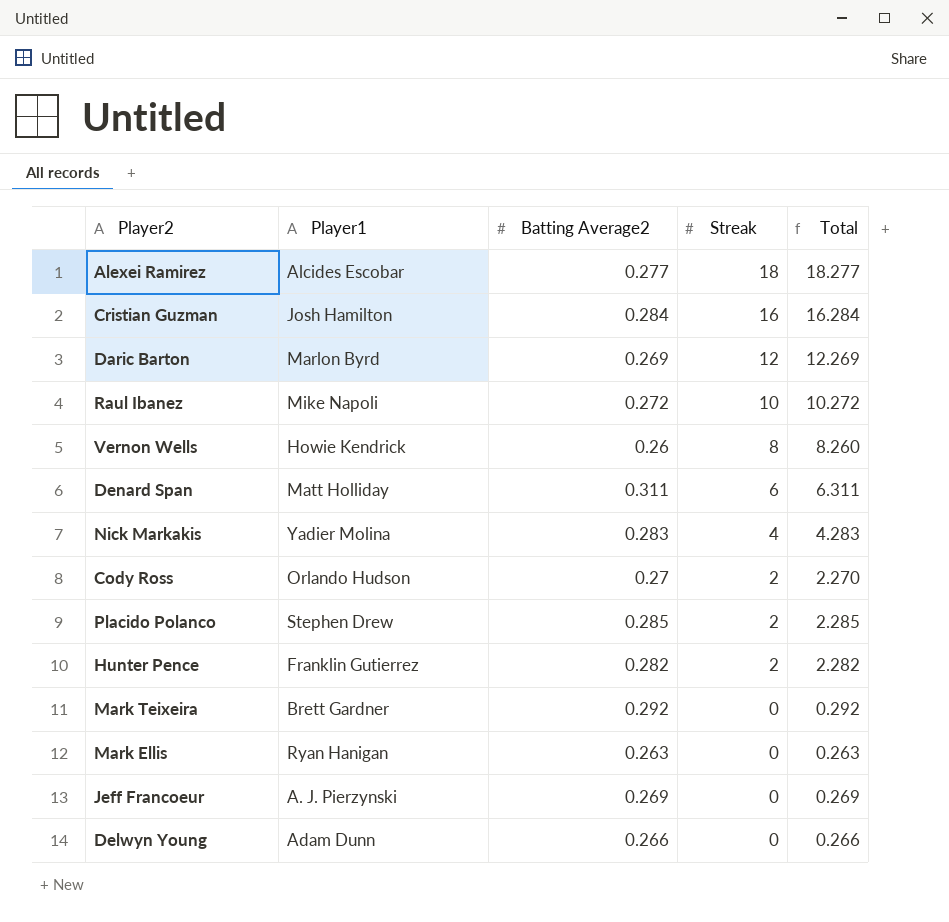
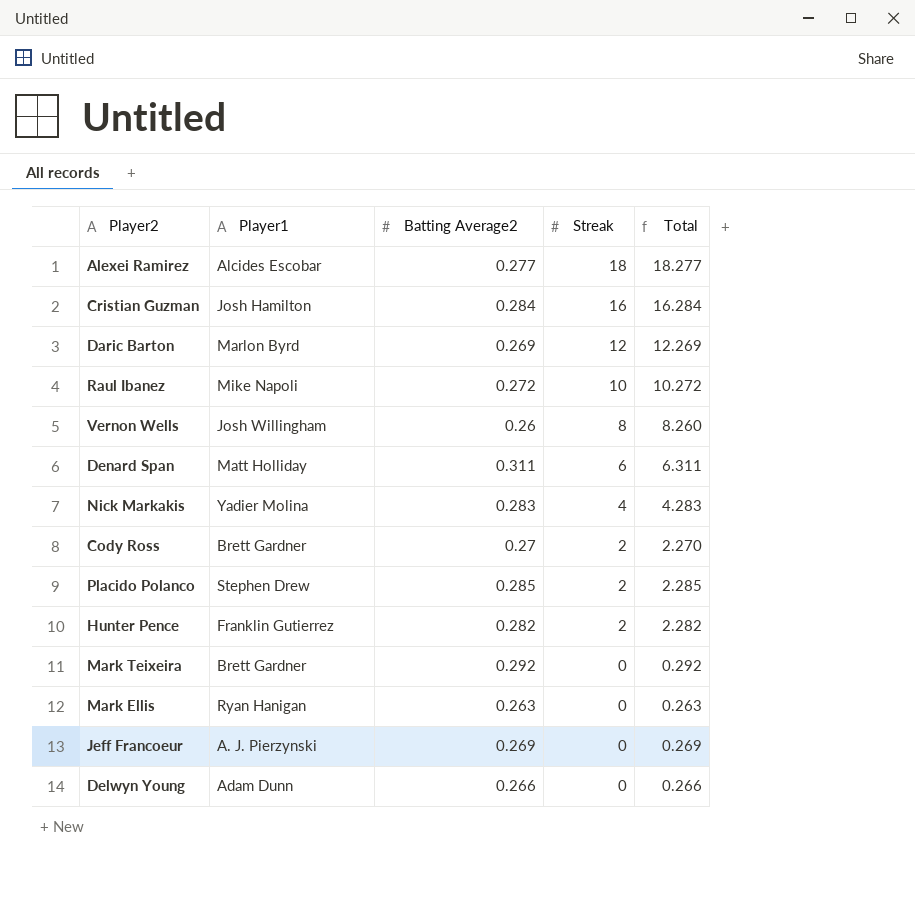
Vernon Wells | Player1: Howie Kendrick -> Josh Willingham
Cody Ross | Player1: Orlando Hudson -> Brett Gardner

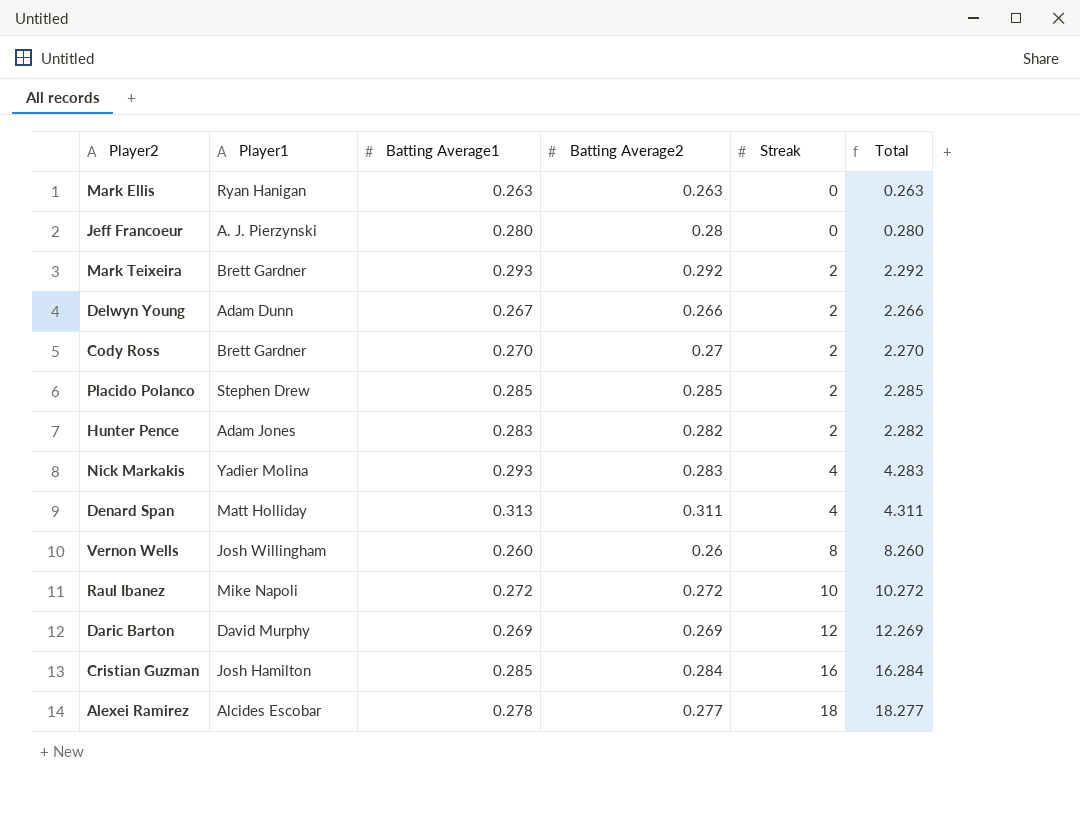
row order: Streak descending -> Streak ascending
column Batting Average1 | position: none -> 3
Jeff Francoeur | Batting Average2: 0.269 -> 0.28
Jeff Francoeur | Total: 0.269 -> 0.280
Mark Teixeira | Streak: 0 -> 2
Mark Teixeira | Total: 0.292 -> 2.292
Delwyn Young | Streak: 0 -> 2
Delwyn Young | Total: 0.266 -> 2.266
Hunter Pence | Player1: Franklin Gutierrez -> Adam Jones
Denard Span | Streak: 6 -> 4
Denard Span | Total: 6.311 -> 4.311
Daric Barton | Player1: Marlon Byrd -> David Murphy

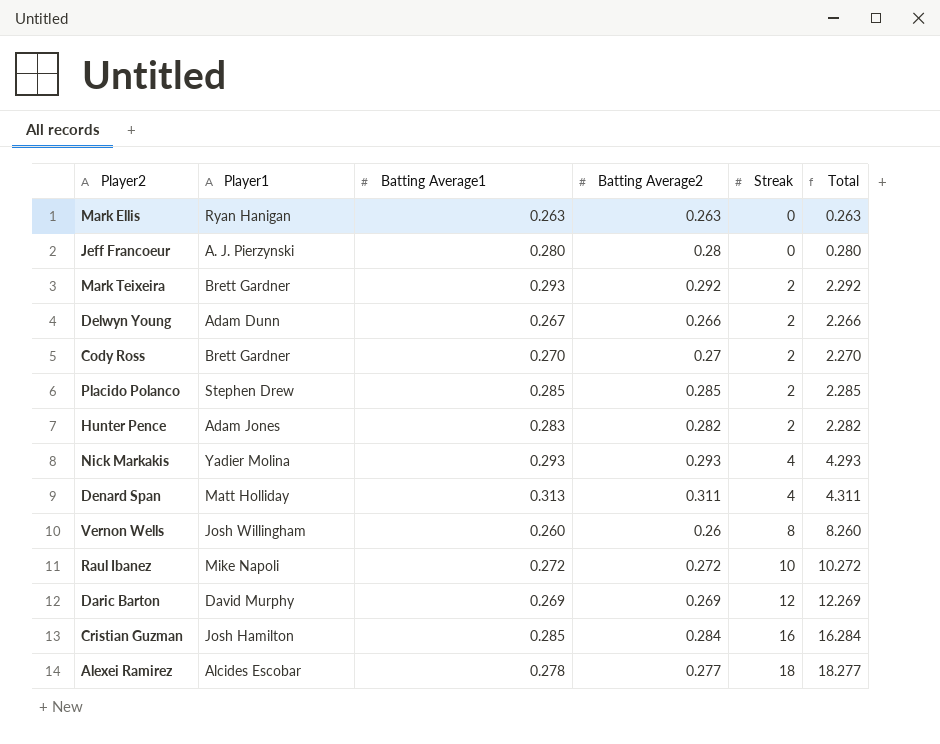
Nick Markakis | Batting Average2: 0.283 -> 0.293
Nick Markakis | Total: 4.283 -> 4.293

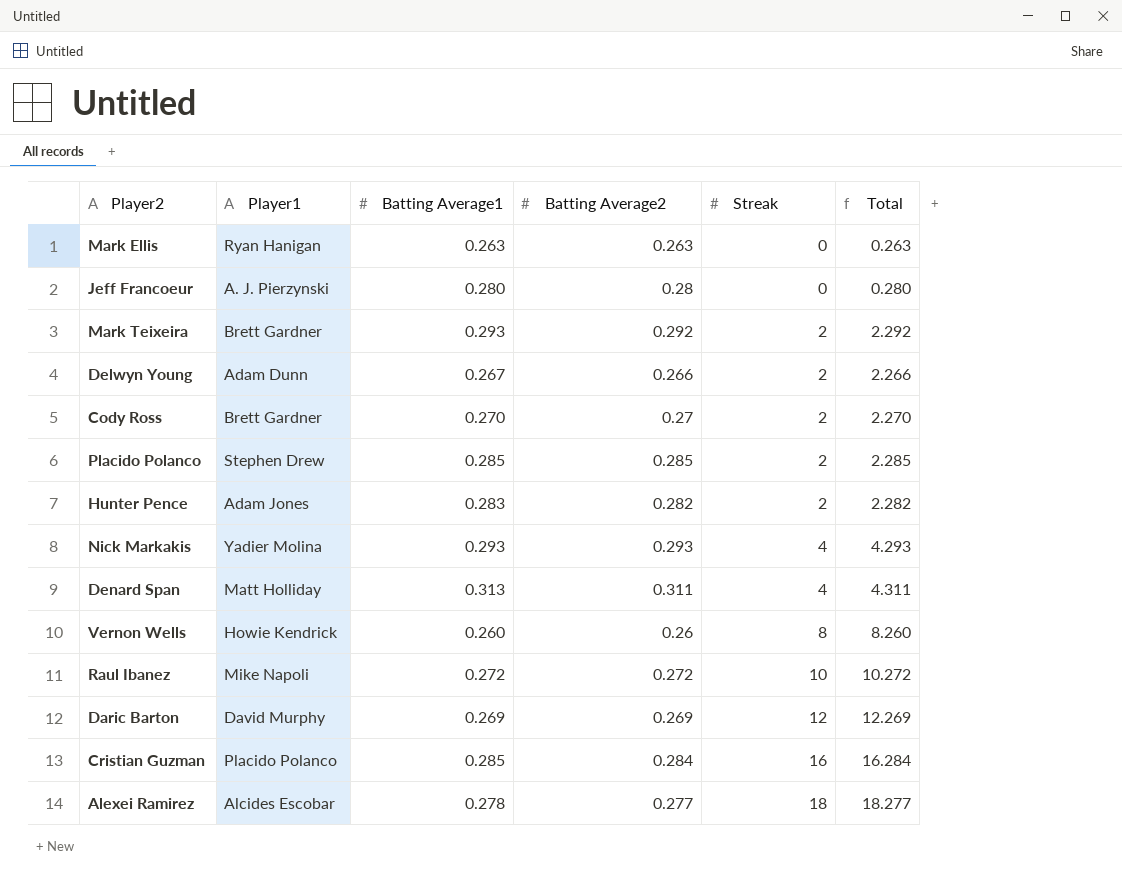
Vernon Wells | Player1: Josh Willingham -> Howie Kendrick
Cristian Guzman | Player1: Josh Hamilton -> Placido Polanco

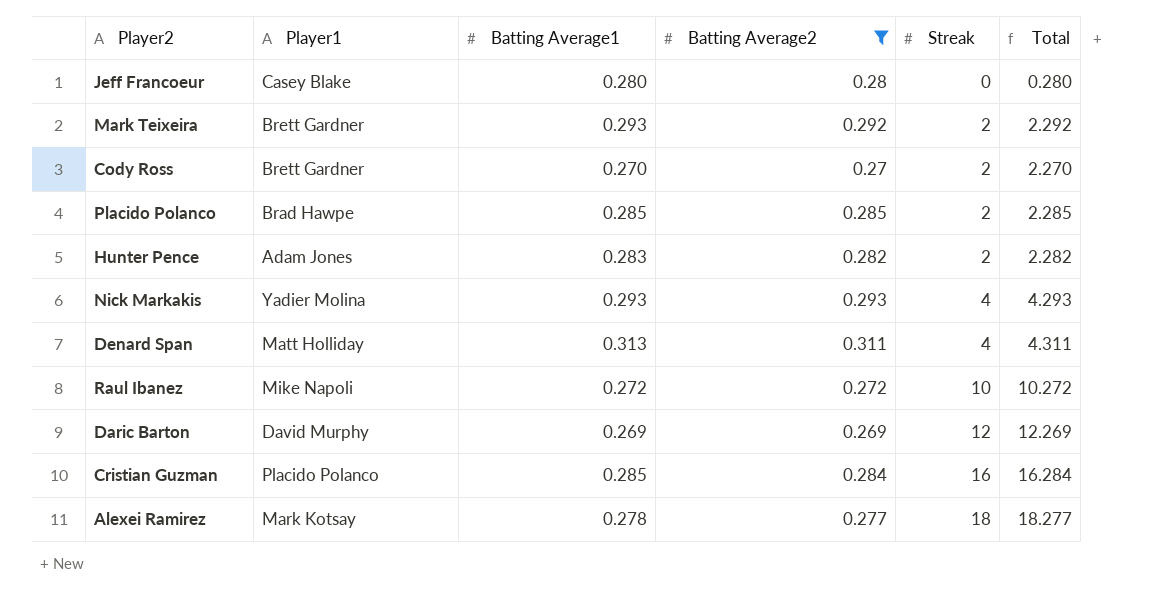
filter: none -> Batting Average2 >= 0.269
Jeff Francoeur | Player1: A. J. Pierzynski -> Casey Blake
Placido Polanco | Player1: Stephen Drew -> Brad Hawpe
Alexei Ramirez | Player1: Alcides Escobar -> Mark Kotsay

